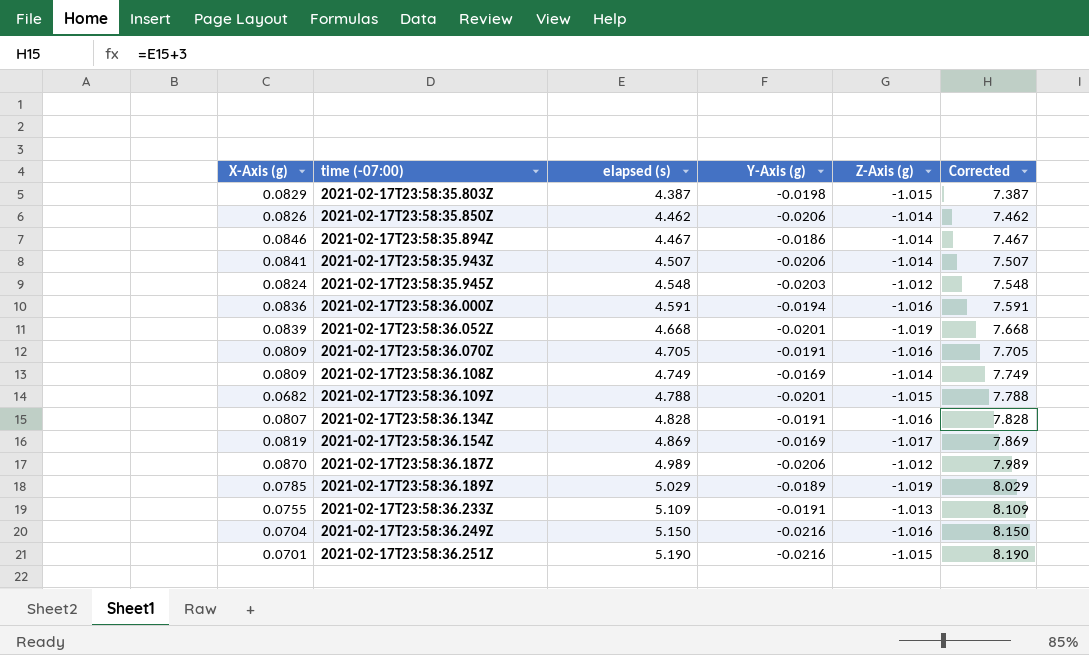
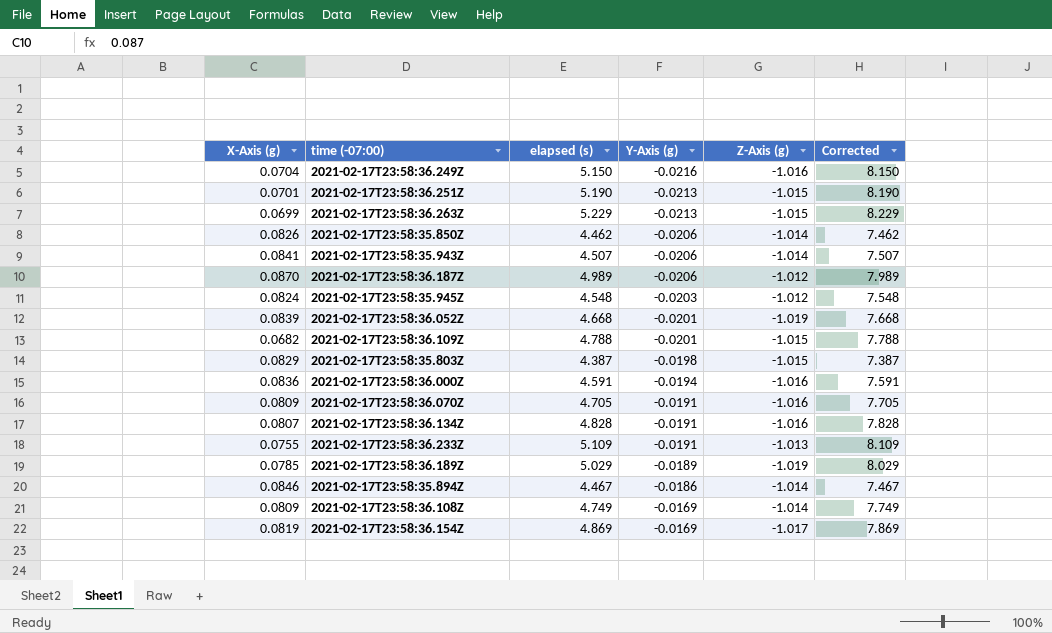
row order: time (-07:00) ascending -> Y-Axis (g) ascending
2021-02-17T23:58:36.251Z | Y-Axis (g): -0.0216 -> -0.0213
row 2021-02-17T23:58:36.263Z: none -> 0.0699 | 5.229 | -0.0213 | -1.015 | 8.229

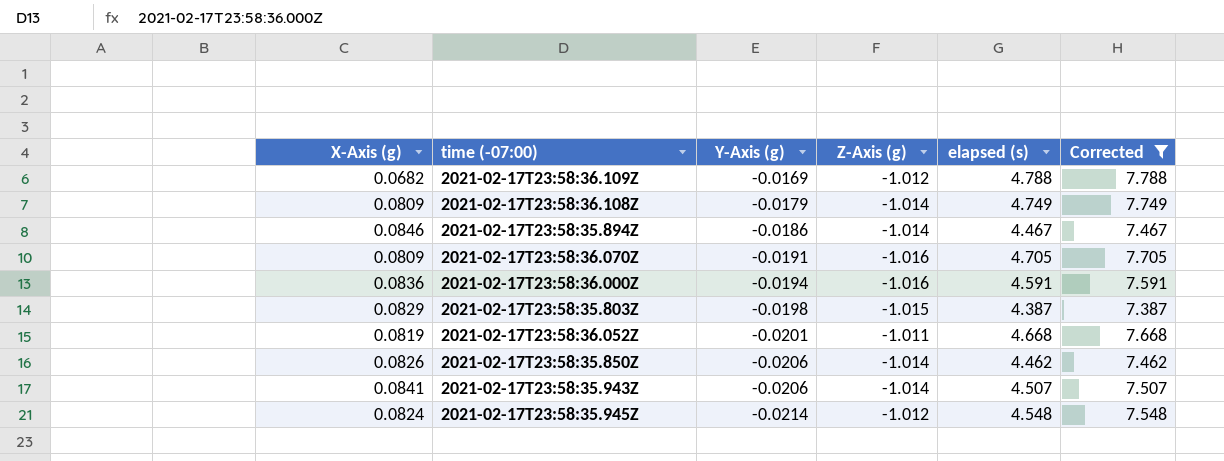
filter: none -> Corrected <= 7.788
row order: Y-Axis (g) ascending -> Y-Axis (g) descending
column elapsed (s) | position: 3 -> 5
2021-02-17T23:58:36.109Z | Y-Axis (g): -0.0201 -> -0.0169
2021-02-17T23:58:36.109Z | Z-Axis (g): -1.015 -> -1.012
2021-02-17T23:58:36.108Z | Y-Axis (g): -0.0169 -> -0.0179
2021-02-17T23:58:36.052Z | X-Axis (g): 0.0839 -> 0.0819
2021-02-17T23:58:36.052Z | Z-Axis (g): -1.019 -> -1.011
2021-02-17T23:58:35.945Z | Y-Axis (g): -0.0203 -> -0.0214

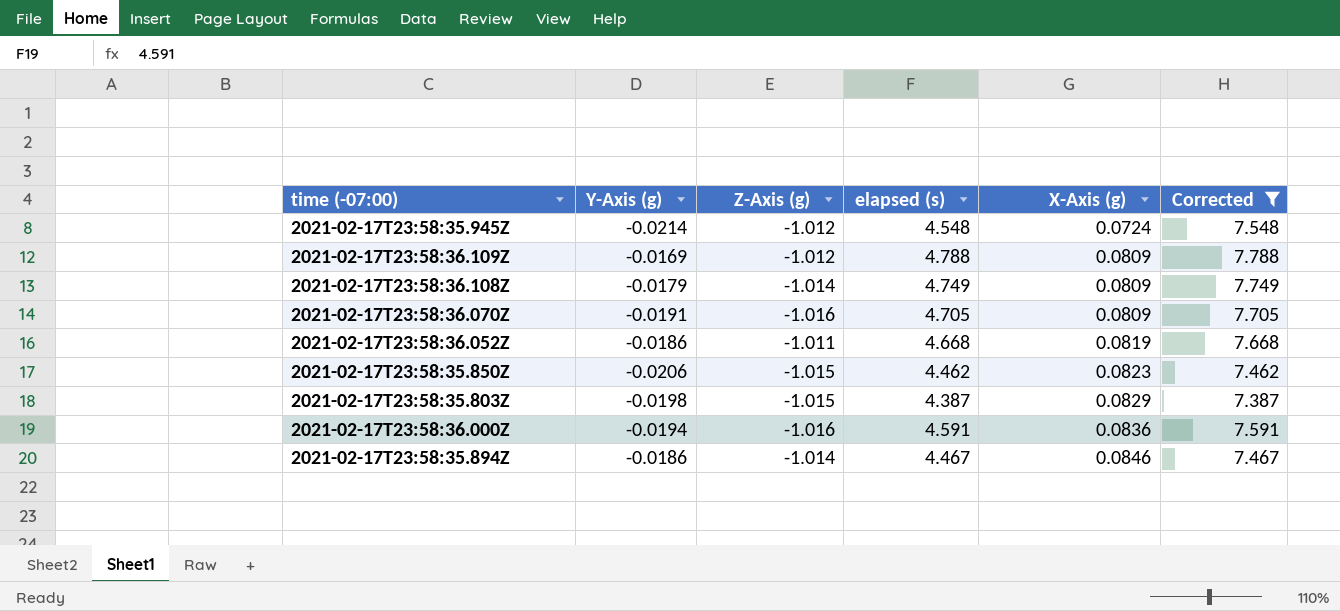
row order: Y-Axis (g) descending -> X-Axis (g) ascending
column X-Axis (g) | position: 1 -> 5
row 2021-02-17T23:58:35.943Z: 0.0841 | -0.0206 | -1.014 | 4.507 | 7.507 -> none
2021-02-17T23:58:35.945Z | X-Axis (g): 0.0824 -> 0.0724
2021-02-17T23:58:36.109Z | X-Axis (g): 0.0682 -> 0.0809
2021-02-17T23:58:36.052Z | Y-Axis (g): -0.0201 -> -0.0186
2021-02-17T23:58:35.850Z | Z-Axis (g): -1.014 -> -1.015
2021-02-17T23:58:35.850Z | X-Axis (g): 0.0826 -> 0.0823

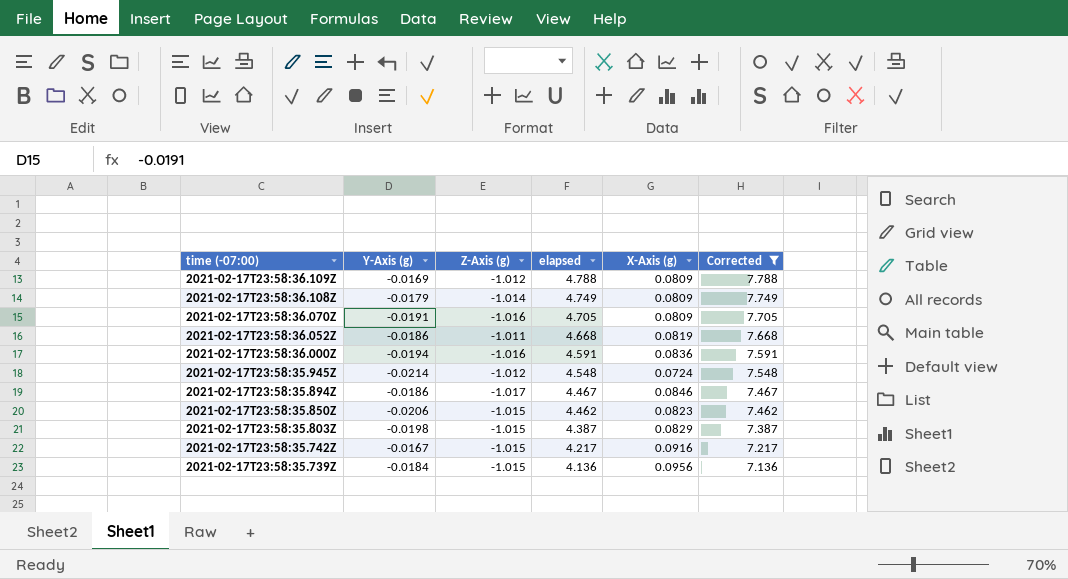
row order: X-Axis (g) ascending -> time (-07:00) descending
column name: elapsed (s) -> elapsed
2021-02-17T23:58:35.894Z | Z-Axis (g): -1.014 -> -1.017
row 2021-02-17T23:58:35.742Z: none -> -0.0167 | -1.015 | 4.217 | 0.0916 | 7.217
row 2021-02-17T23:58:35.739Z: none -> -0.0184 | -1.015 | 4.136 | 0.0956 | 7.136

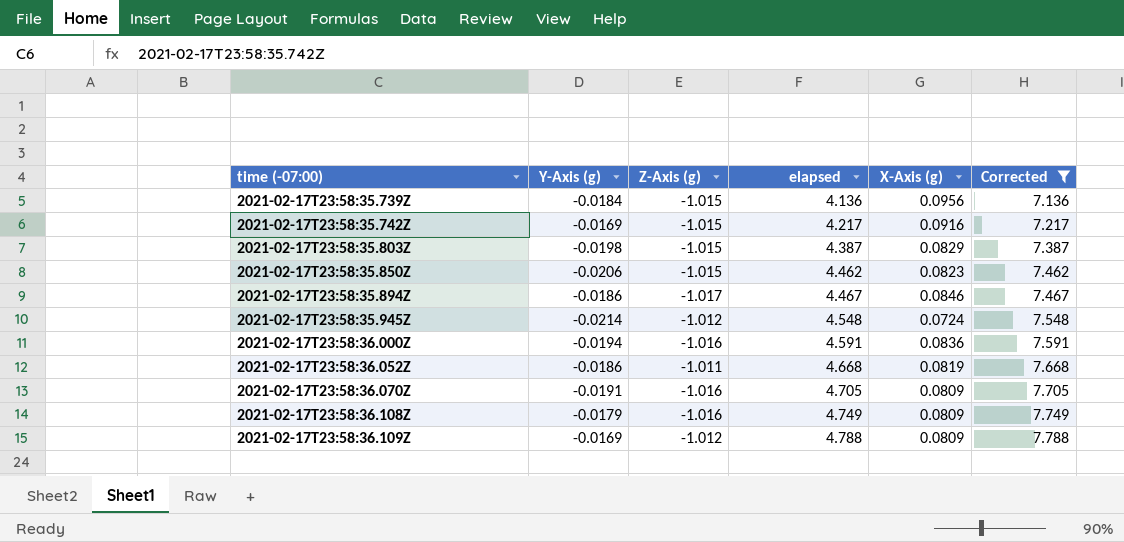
row order: time (-07:00) descending -> time (-07:00) ascending
2021-02-17T23:58:35.742Z | Y-Axis (g): -0.0167 -> -0.0169
2021-02-17T23:58:36.108Z | Z-Axis (g): -1.014 -> -1.016

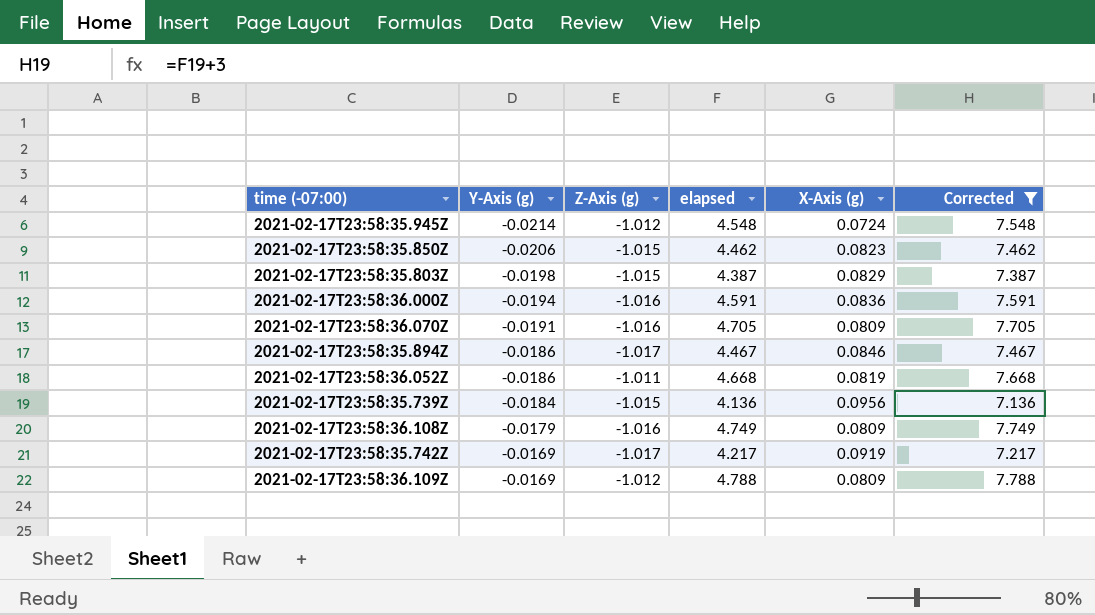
row order: time (-07:00) ascending -> Y-Axis (g) ascending
2021-02-17T23:58:35.742Z | Z-Axis (g): -1.015 -> -1.017
2021-02-17T23:58:35.742Z | X-Axis (g): 0.0916 -> 0.0919

